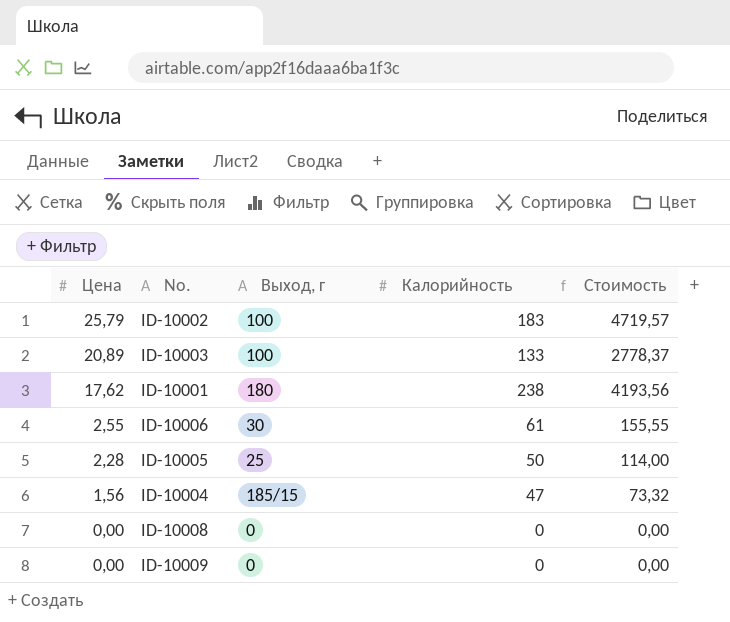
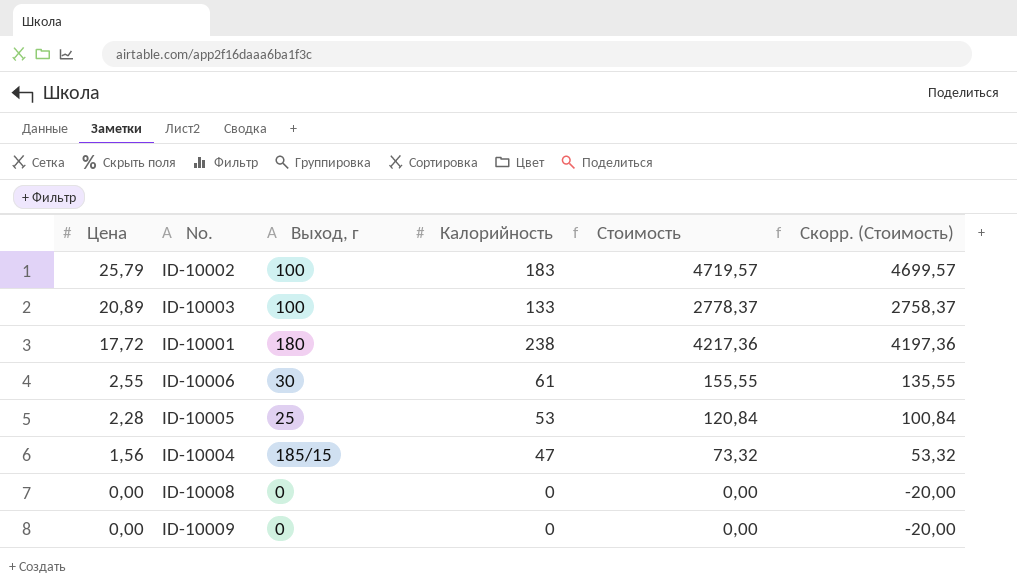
column Скорр. (Стоимость) | formula: none -> [Стоимость] - 20
ID-10001 | Цена: 17,62 -> 17,72
ID-10001 | Стоимость: 4193,56 -> 4217,36
ID-10005 | Калорийность: 50 -> 53
ID-10005 | Стоимость: 114,00 -> 120,84

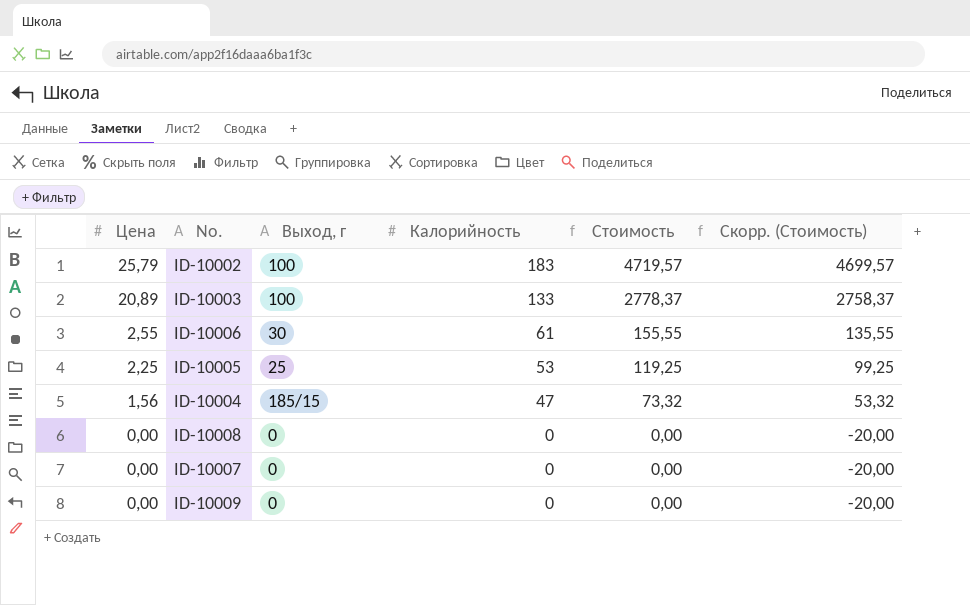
row ID-10001: 17,72 | 180 | 238 | 4217,36 | 4197,36 -> none
ID-10005 | Цена: 2,28 -> 2,25
ID-10005 | Стоимость: 120,84 -> 119,25
ID-10005 | Скорр. (Стоимость): 100,84 -> 99,25
row ID-10007: none -> 0,00 | 0 | 0 | 0,00 | -20,00

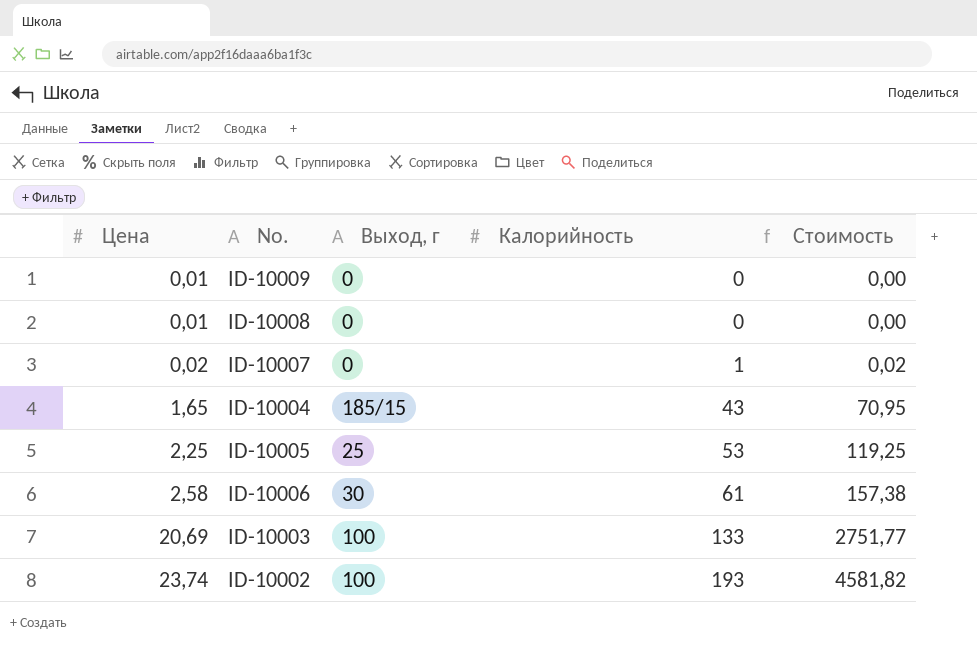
row order: Цена descending -> Цена ascending
column Скорр. (Стоимость) | formula: [Стоимость] - 20 -> none
ID-10009 | Цена: 0,00 -> 0,01
ID-10008 | Цена: 0,00 -> 0,01
ID-10007 | Цена: 0,00 -> 0,02
ID-10007 | Калорийность: 0 -> 1
ID-10007 | Стоимость: 0,00 -> 0,02
ID-10004 | Цена: 1,56 -> 1,65
ID-10004 | Калорийность: 47 -> 43
ID-10004 | Стоимость: 73,32 -> 70,95
ID-10006 | Цена: 2,55 -> 2,58
ID-10006 | Стоимость: 155,55 -> 157,38
ID-10003 | Цена: 20,89 -> 20,69
ID-10003 | Стоимость: 2778,37 -> 2751,77
ID-10002 | Цена: 25,79 -> 23,74
ID-10002 | Калорийность: 183 -> 193
ID-10002 | Стоимость: 4719,57 -> 4581,82

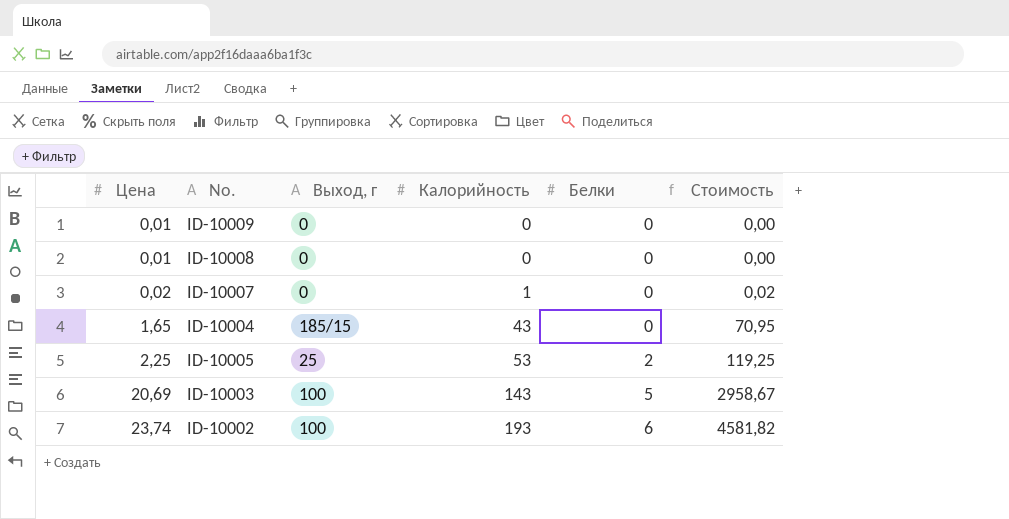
column Белки | position: none -> 5
row ID-10006: 2,58 | 30 | 61 | 157,38 -> none
ID-10003 | Калорийность: 133 -> 143
ID-10003 | Стоимость: 2751,77 -> 2958,67

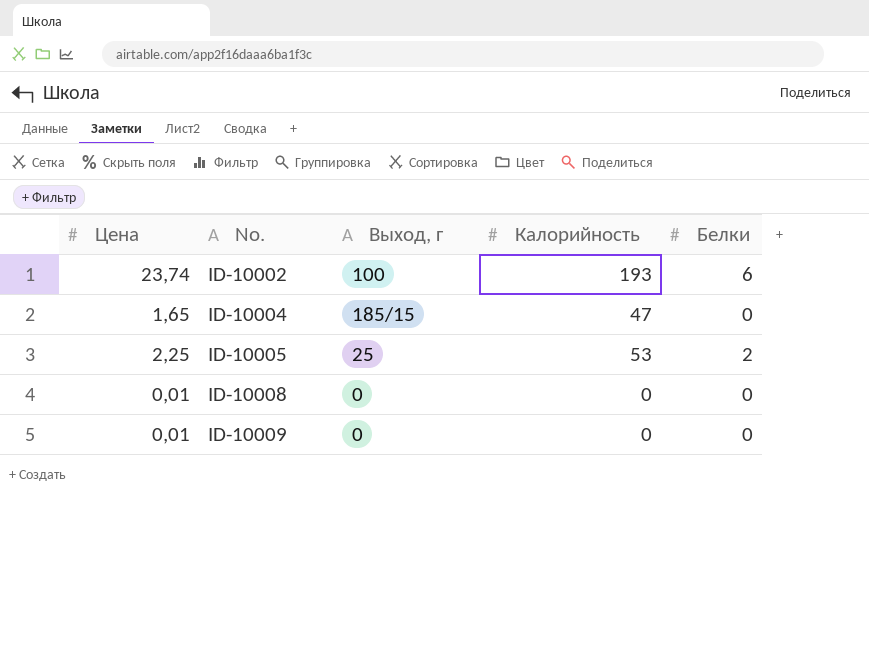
row order: Цена ascending -> No. ascending
column Стоимость | formula: [Цена] * [Калорийность] -> none
row ID-10007: 0,02 | 0 | 1 | 0 | 0,02 -> none
row ID-10003: 20,69 | 100 | 143 | 5 | 2958,67 -> none
ID-10004 | Калорийность: 43 -> 47

